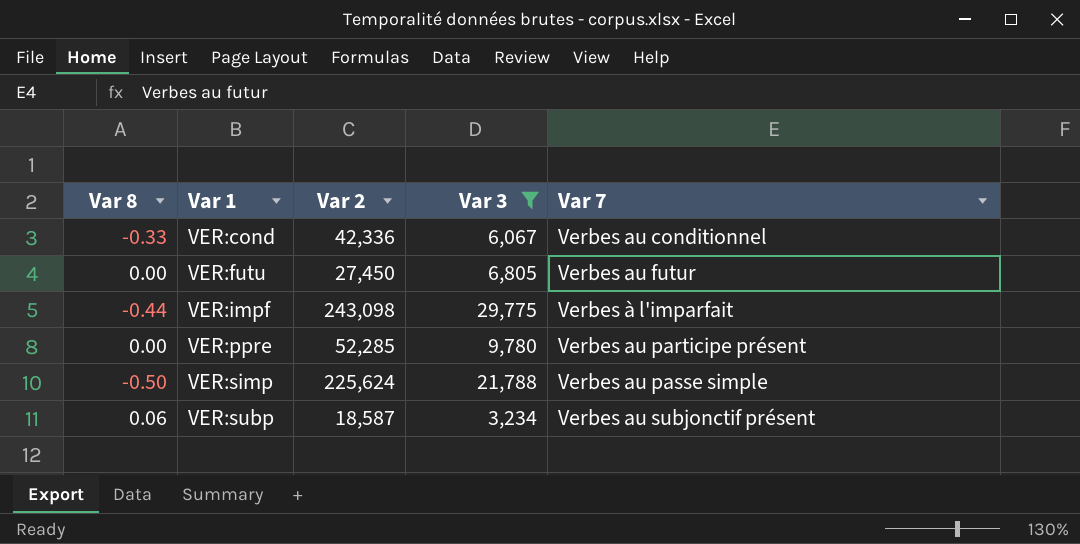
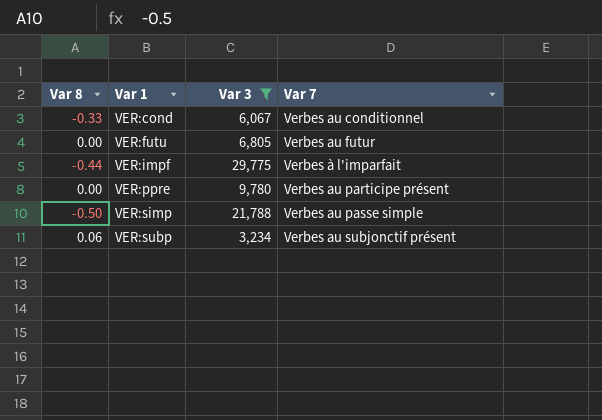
column Var 2 | position: 3 -> none

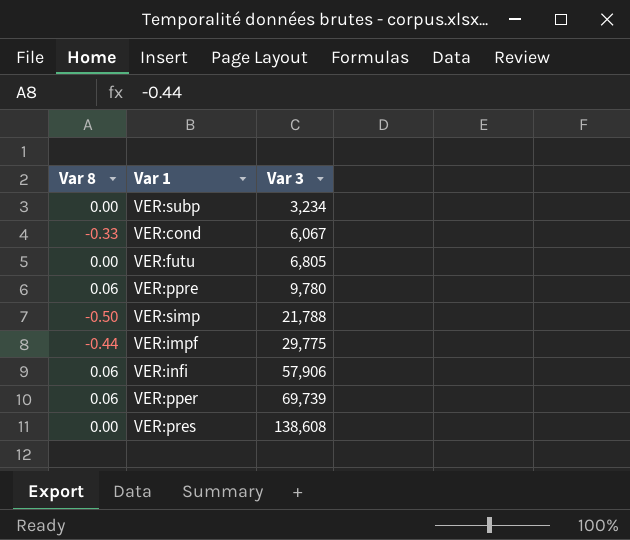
filter: Var 3 <= 29,775 -> none
row order: Var 1 ascending -> Var 3 ascending
column Var 7 | position: 4 -> none
VER:subp | Var 8: 0.06 -> 0.00
VER:ppre | Var 8: 0.00 -> 0.06

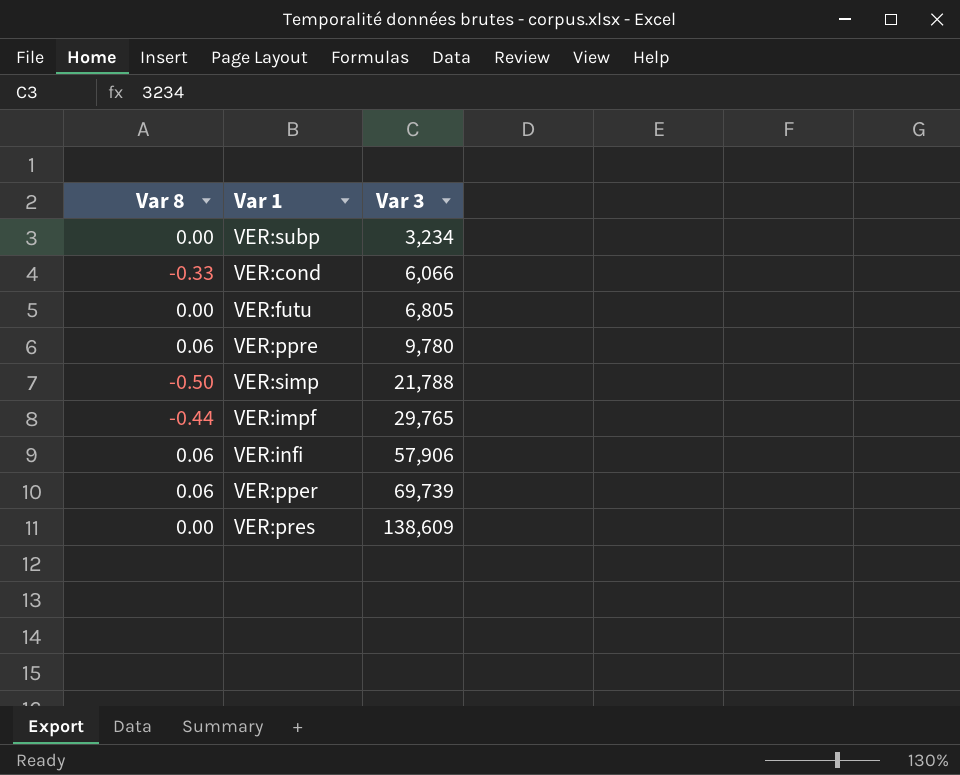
VER:cond | Var 3: 6,067 -> 6,066
VER:impf | Var 3: 29,775 -> 29,765
VER:pres | Var 3: 138,608 -> 138,609

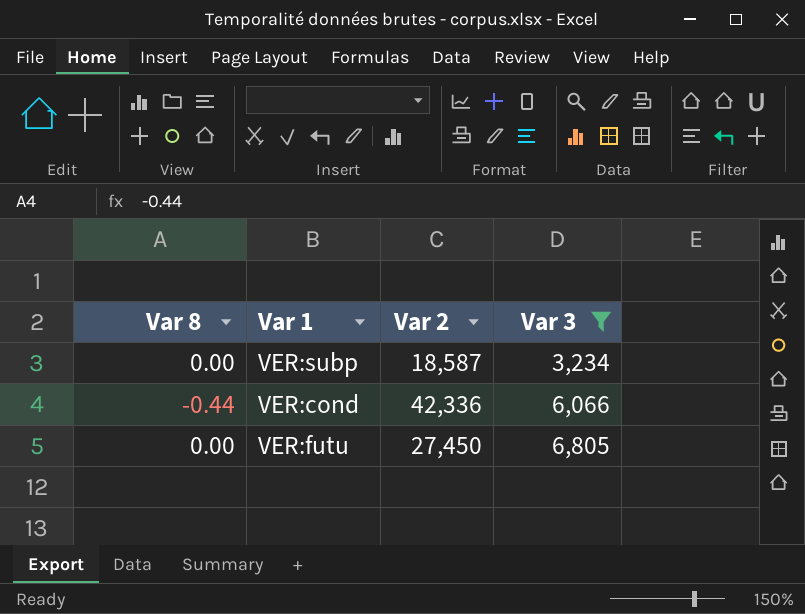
filter: none -> Var 3 <= 6,805
column Var 2 | position: none -> 3
VER:cond | Var 8: -0.33 -> -0.44

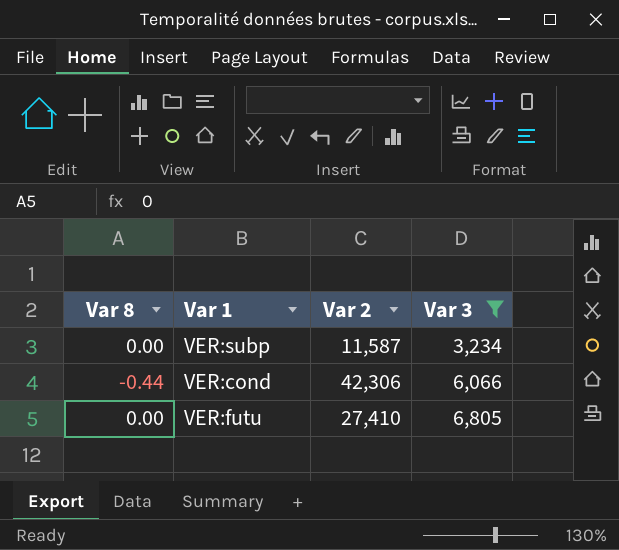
VER:subp | Var 2: 18,587 -> 11,587
VER:cond | Var 2: 42,336 -> 42,306
VER:futu | Var 2: 27,450 -> 27,410

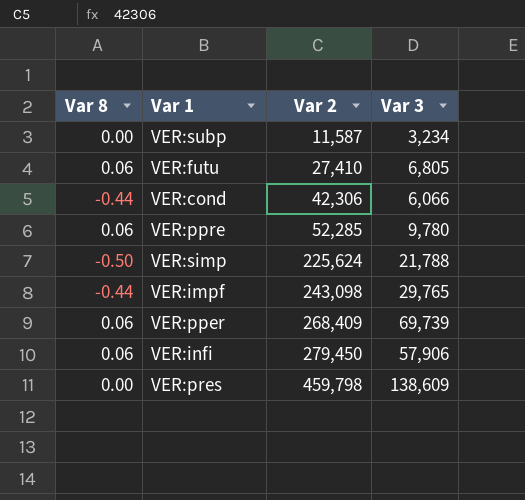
filter: Var 3 <= 6,805 -> none
row order: Var 3 ascending -> Var 2 ascending
VER:futu | Var 8: 0.00 -> 0.06

